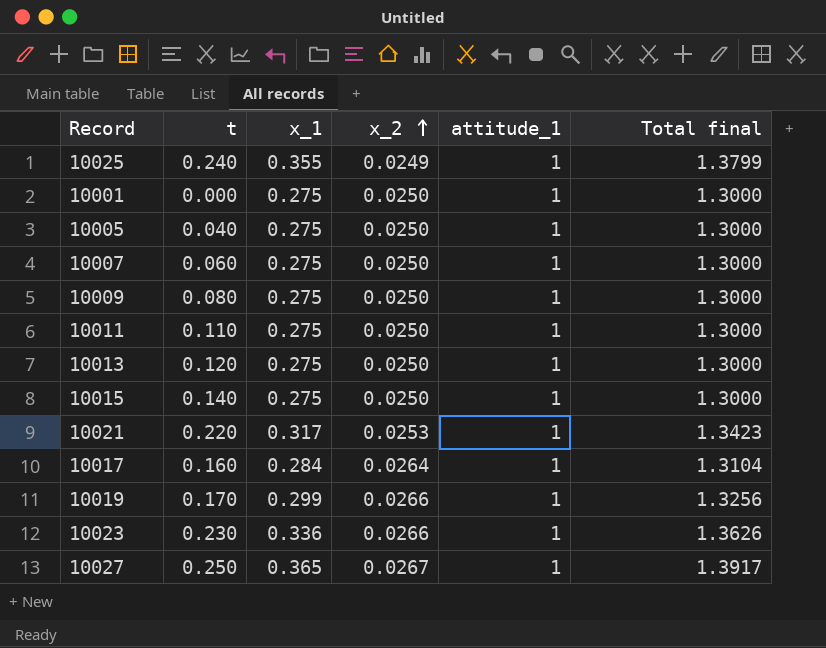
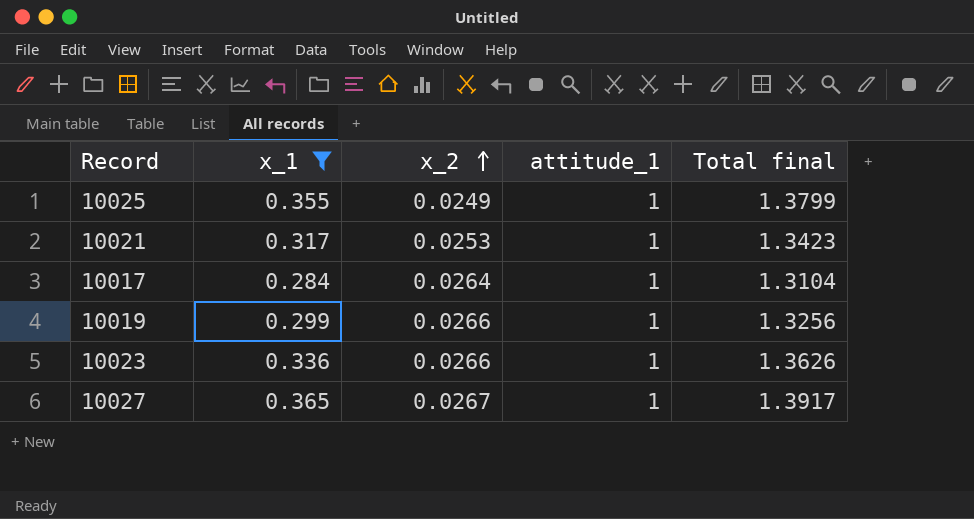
filter: none -> x_1 != 0.275
column t | position: 2 -> none

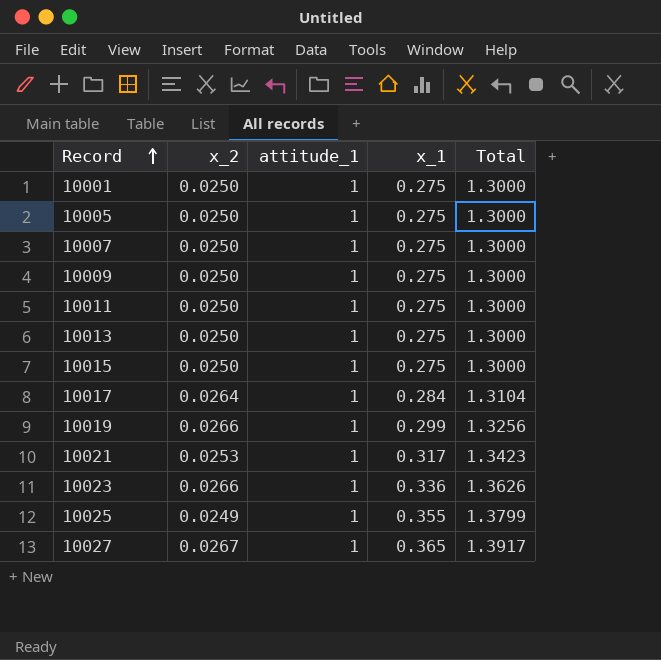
filter: x_1 != 0.275 -> none
row order: x_2 ascending -> Record ascending
column x_1 | position: 2 -> 4
column name: Total final -> Total

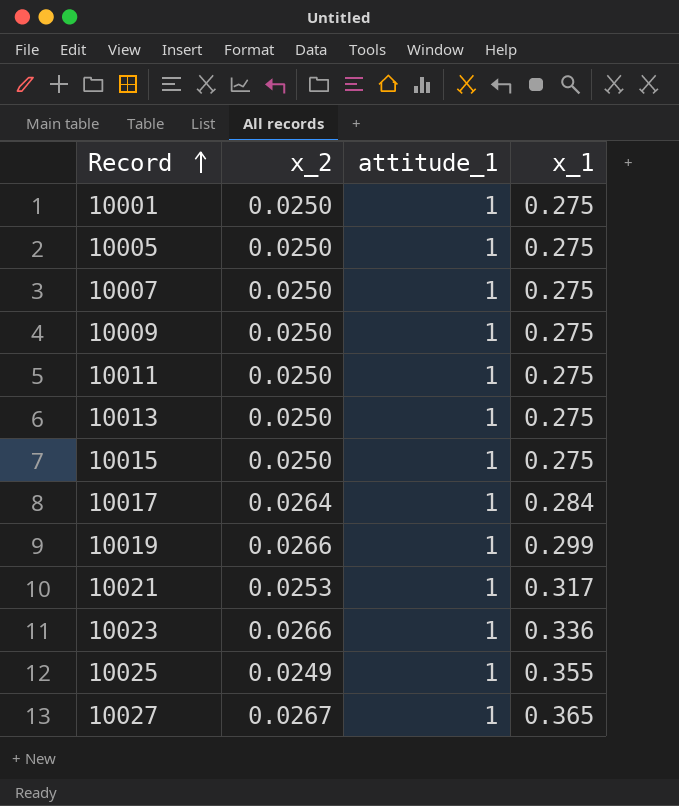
column Total | formula: [x_2] + [attitude_1] + [x_1] -> none

